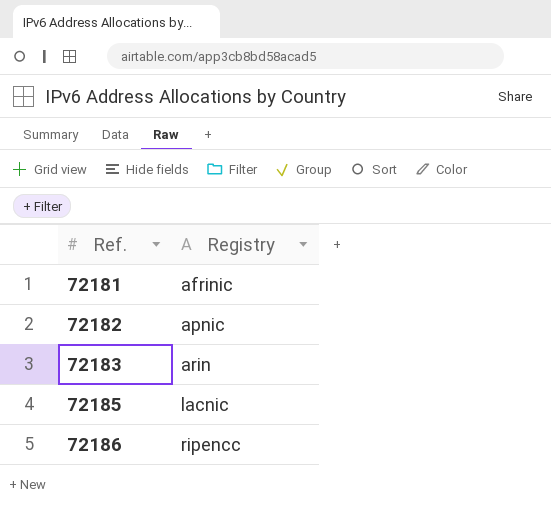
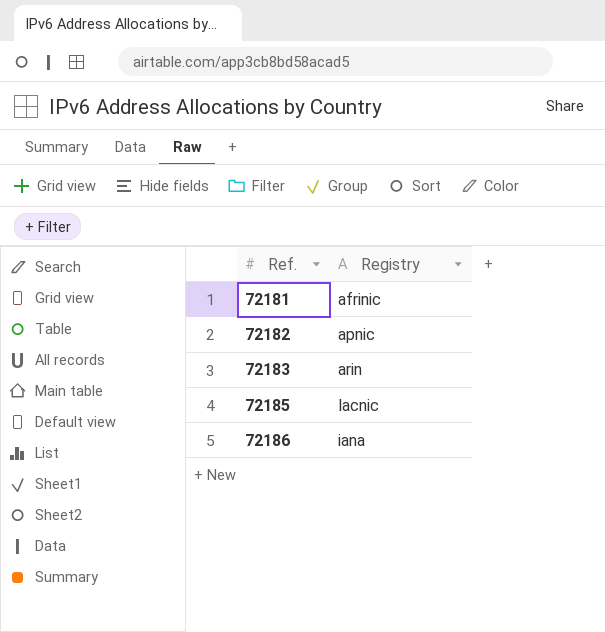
72186 | Registry: ripencc -> iana

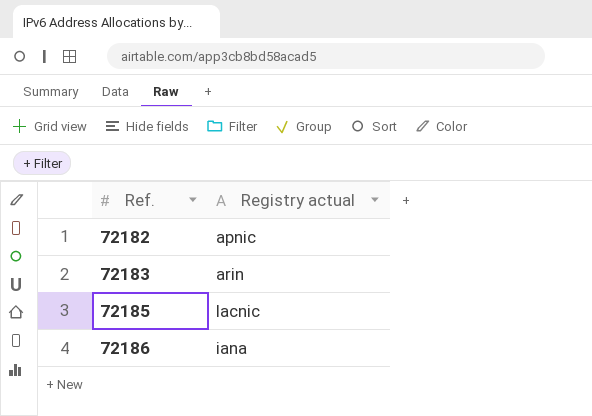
column name: Registry -> Registry actual
row 72181: afrinic -> none

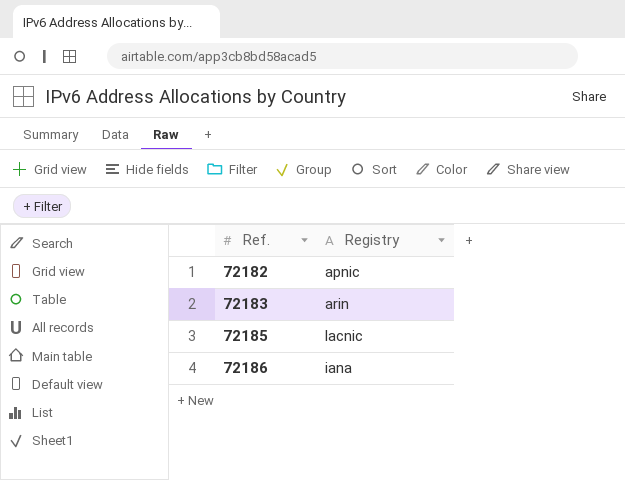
column name: Registry actual -> Registry

